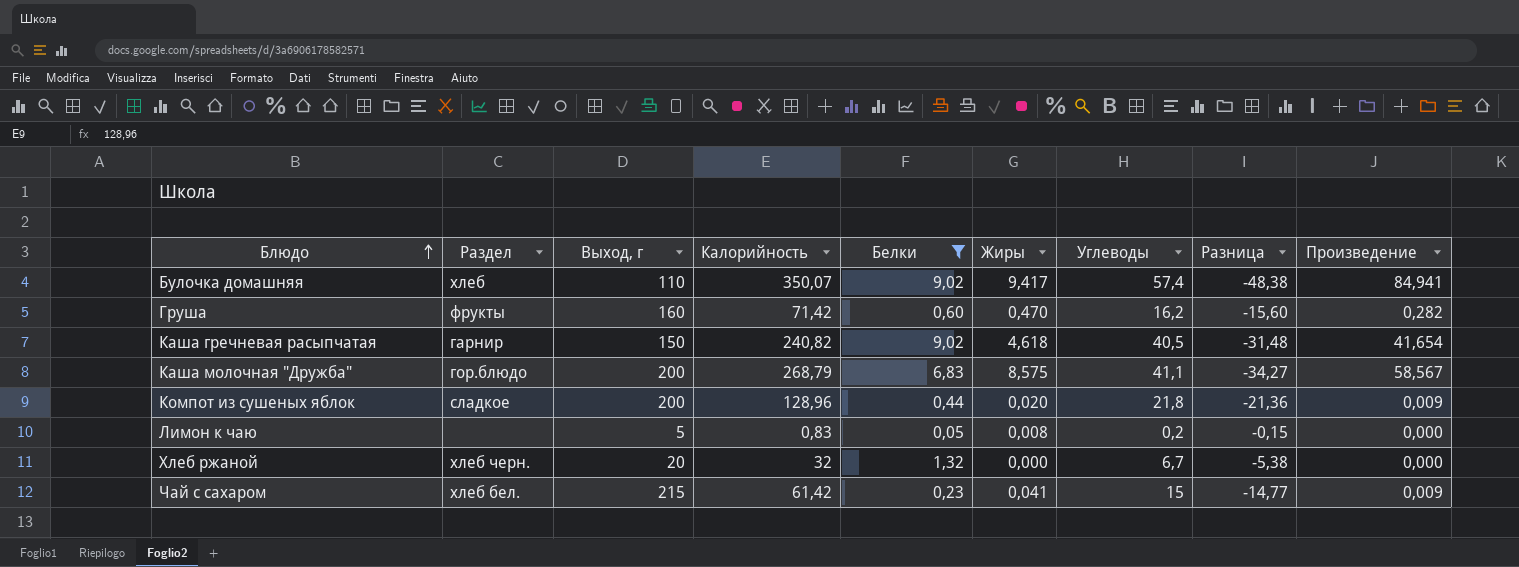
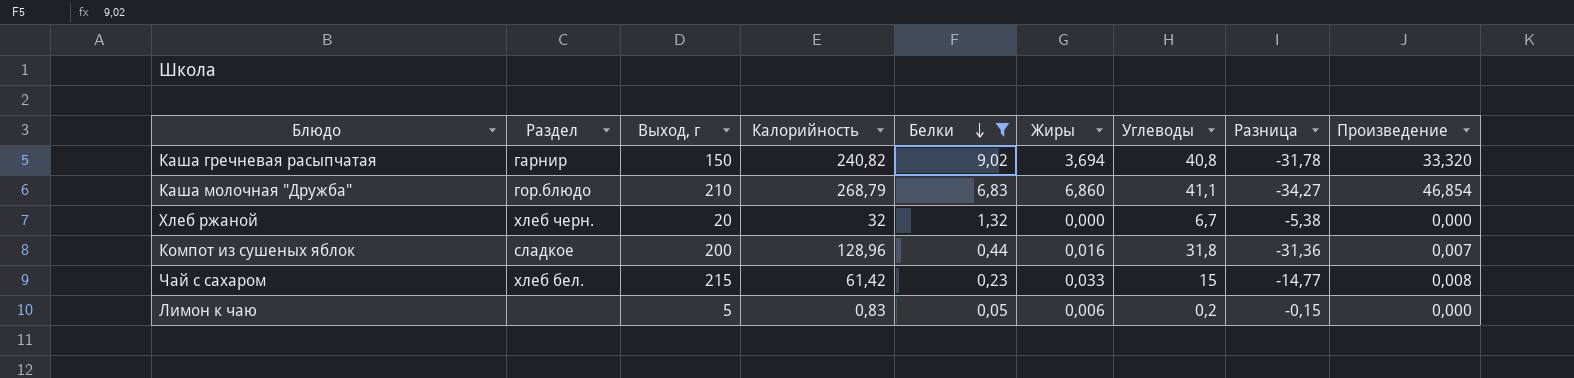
row order: Блюдо ascending -> Белки descending
row Булочка домашняя: хлеб | 110 | 350,07 | 9,02 | 9,417 | 57,4 | -48,38 | 84,941 -> none
row Груша: фрукты | 160 | 71,42 | 0,60 | 0,470 | 16,2 | -15,60 | 0,282 -> none
Каша гречневая расыпчатая | Жиры: 4,618 -> 3,694
Каша гречневая расыпчатая | Углеводы: 40,5 -> 40,8
Каша гречневая расыпчатая | Разница: -31,48 -> -31,78
Каша гречневая расыпчатая | Произведение: 41,654 -> 33,320
Каша молочная "Дружба" | Выход, г: 200 -> 210
Каша молочная "Дружба" | Жиры: 8,575 -> 6,860
Каша молочная "Дружба" | Произведение: 58,567 -> 46,854
Компот из сушеных яблок | Жиры: 0,020 -> 0,016
Компот из сушеных яблок | Углеводы: 21,8 -> 31,8
Компот из сушеных яблок | Разница: -21,36 -> -31,36
Компот из сушеных яблок | Произведение: 0,009 -> 0,007
Чай с сахаром | Жиры: 0,041 -> 0,033
Чай с сахаром | Произведение: 0,009 -> 0,008
Лимон к чаю | Жиры: 0,008 -> 0,006

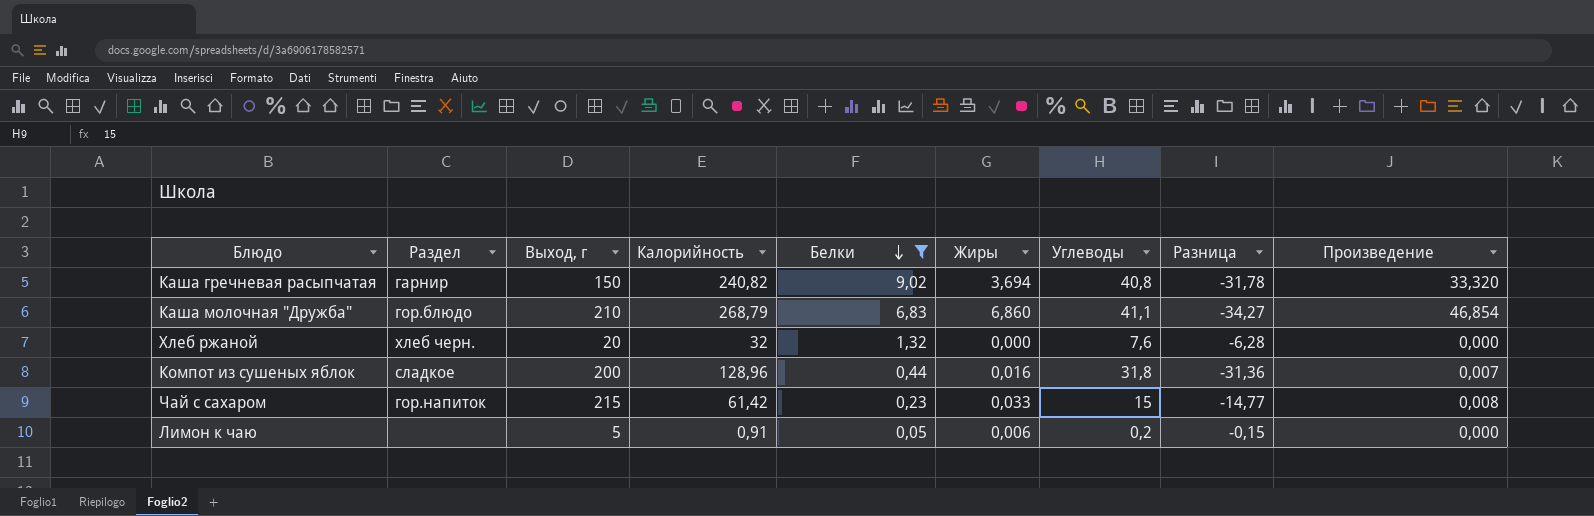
Хлеб ржаной | Углеводы: 6,7 -> 7,6
Хлеб ржаной | Разница: -5,38 -> -6,28
Чай с сахаром | Раздел: хлеб бел. -> гор.напиток
Лимон к чаю | Калорийность: 0,83 -> 0,91

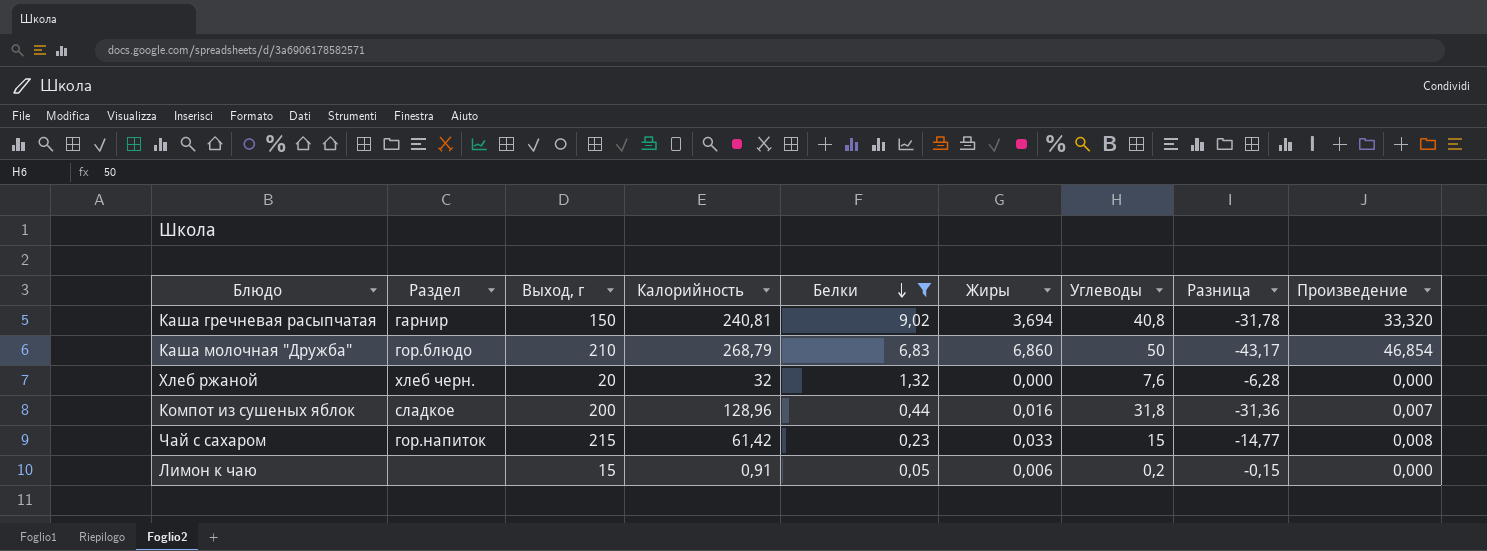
Каша гречневая расыпчатая | Калорийность: 240,82 -> 240,81
Каша молочная "Дружба" | Углеводы: 41,1 -> 50
Каша молочная "Дружба" | Разница: -34,27 -> -43,17
Лимон к чаю | Выход, г: 5 -> 15

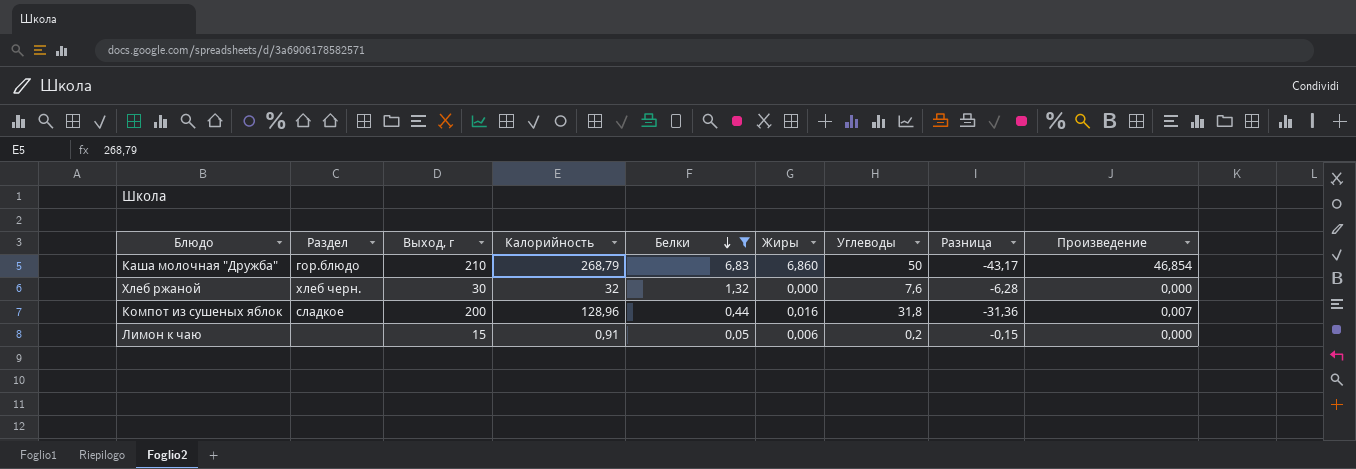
row Каша гречневая расыпчатая: гарнир | 150 | 240,81 | 9,02 | 3,694 | 40,8 | -31,78 | 33,320 -> none
row Чай с сахаром: гор.напиток | 215 | 61,42 | 0,23 | 0,033 | 15 | -14,77 | 0,008 -> none
Хлеб ржаной | Выход, г: 20 -> 30

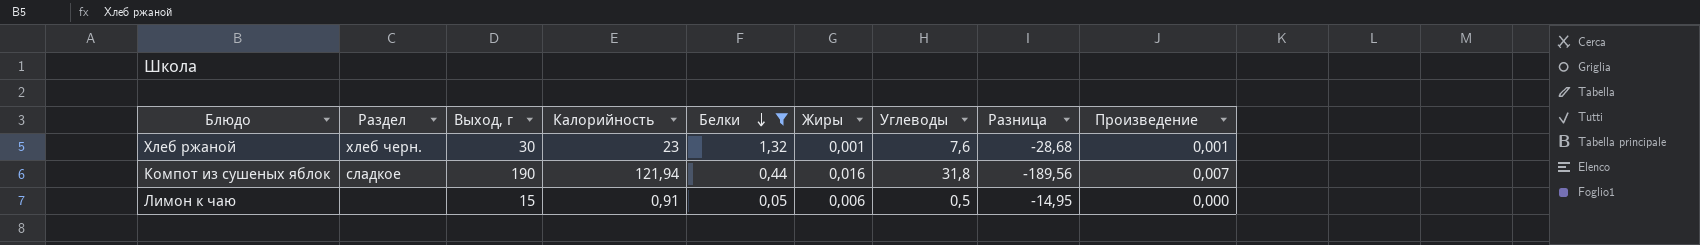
column Разница | formula: [Белки] - [Углеводы] -> [Белки] - [Выход, г]
row Каша молочная "Дружба": гор.блюдо | 210 | 268,79 | 6,83 | 6,860 | 50 | -43,17 | 46,854 -> none
Хлеб ржаной | Калорийность: 32 -> 23
Хлеб ржаной | Жиры: 0,000 -> 0,001
Хлеб ржаной | Произведение: 0,000 -> 0,001
Компот из сушеных яблок | Выход, г: 200 -> 190
Компот из сушеных яблок | Калорийность: 128,96 -> 121,94
Лимон к чаю | Углеводы: 0,2 -> 0,5

